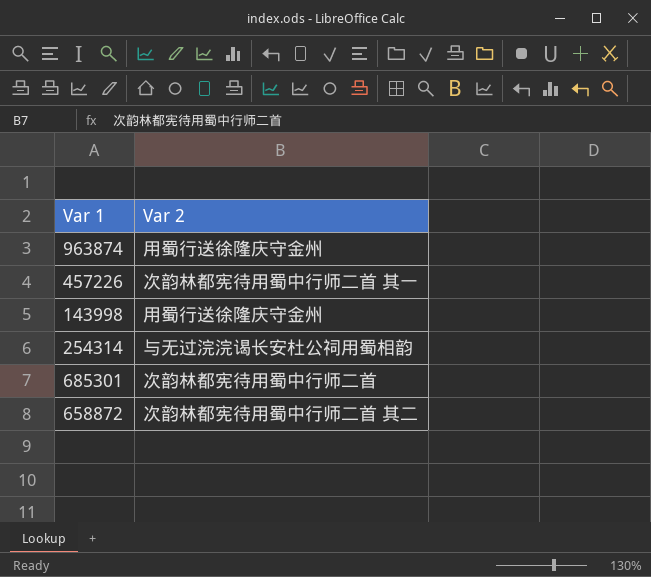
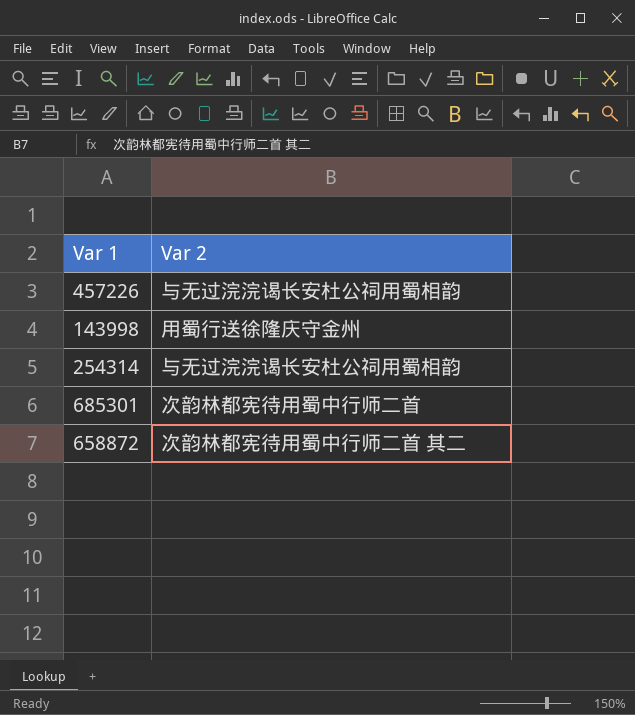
row 963874: 用蜀行送徐隆庆守金州 -> none
457226 | Var 2: 次韵林都宪待用蜀中行师二首 其一 -> 与无过浣浣谒长安杜公祠用蜀相韵

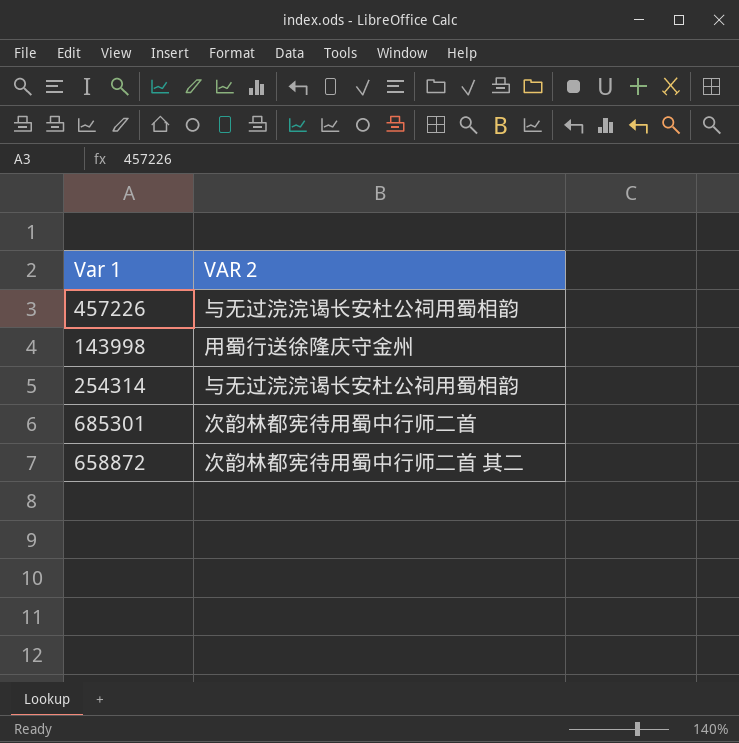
column name: Var 2 -> VAR 2

